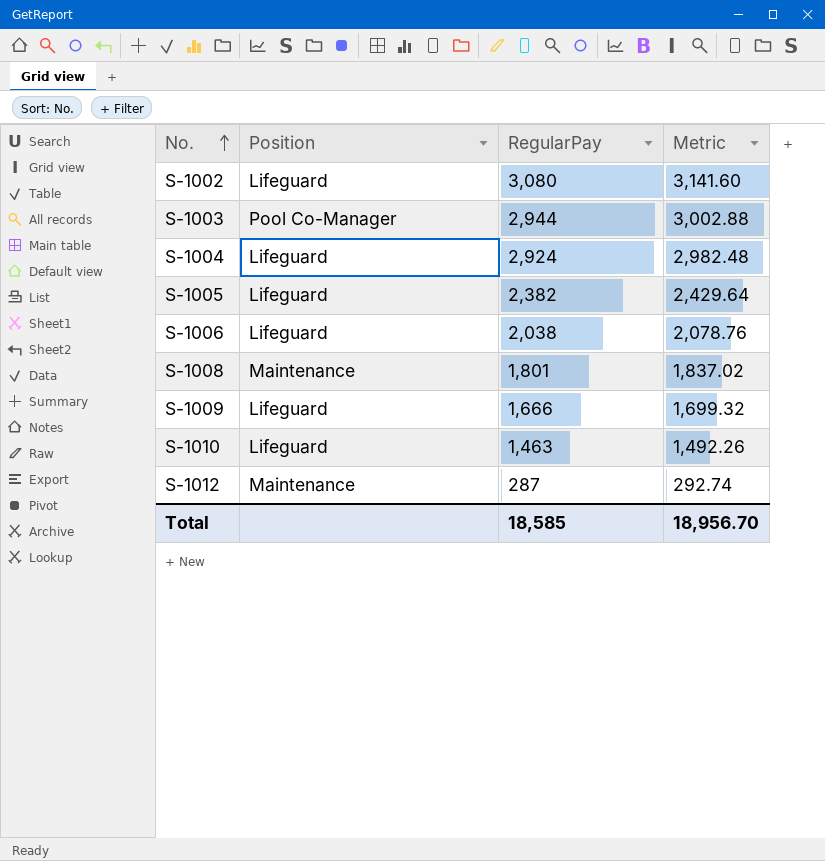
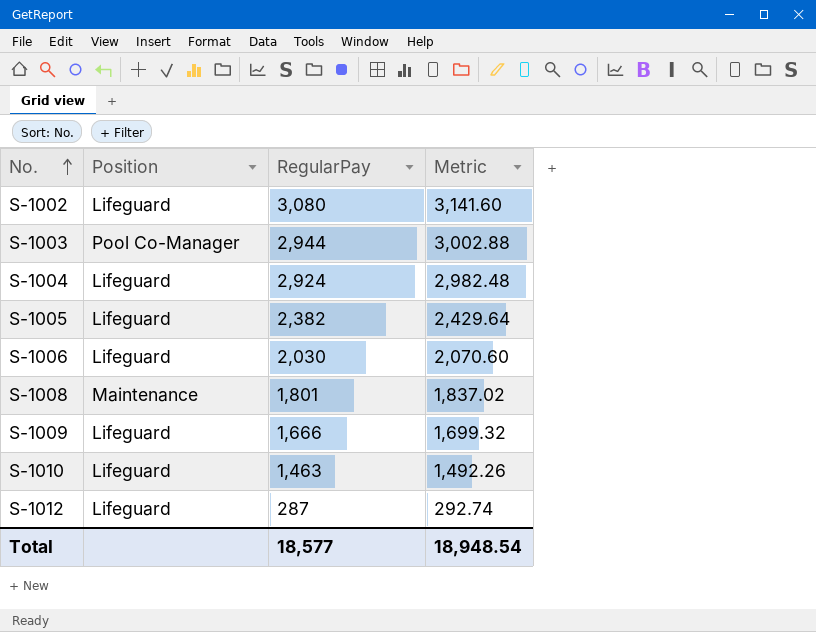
S-1006 | RegularPay: 2,038 -> 2,030
S-1006 | Metric: 2,078.76 -> 2,070.60
S-1012 | Position: Maintenance -> Lifeguard
Total | RegularPay: 18,585 -> 18,577
Total | Metric: 18,956.70 -> 18,948.54

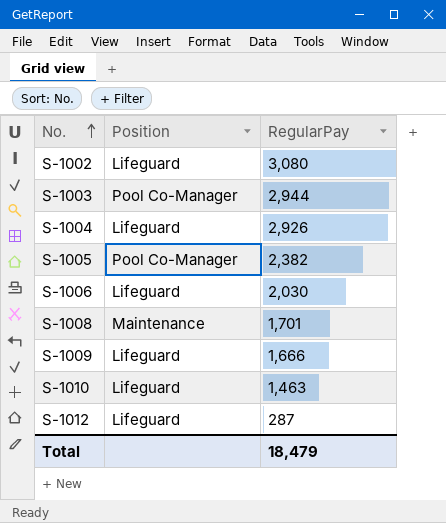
column Metric | formula: [RegularPay] * 1.02 -> none
S-1004 | RegularPay: 2,924 -> 2,926
S-1005 | Position: Lifeguard -> Pool Co-Manager
S-1008 | RegularPay: 1,801 -> 1,701
Total | RegularPay: 18,577 -> 18,479

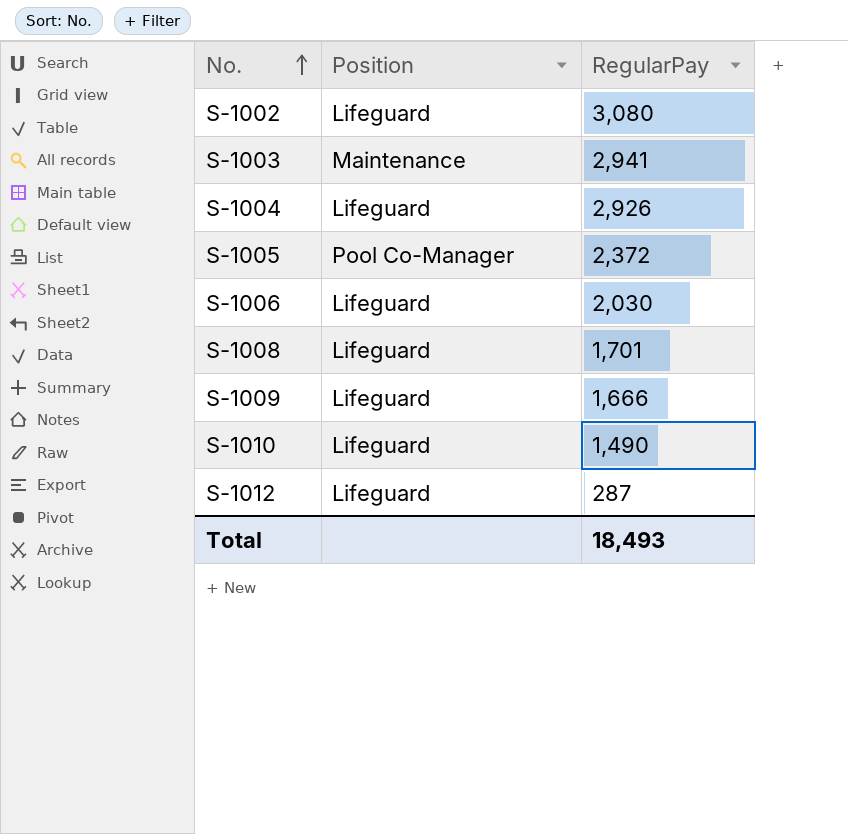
S-1003 | Position: Pool Co-Manager -> Maintenance
S-1003 | RegularPay: 2,944 -> 2,941
S-1005 | RegularPay: 2,382 -> 2,372
S-1008 | Position: Maintenance -> Lifeguard
S-1010 | RegularPay: 1,463 -> 1,490
Total | RegularPay: 18,479 -> 18,493

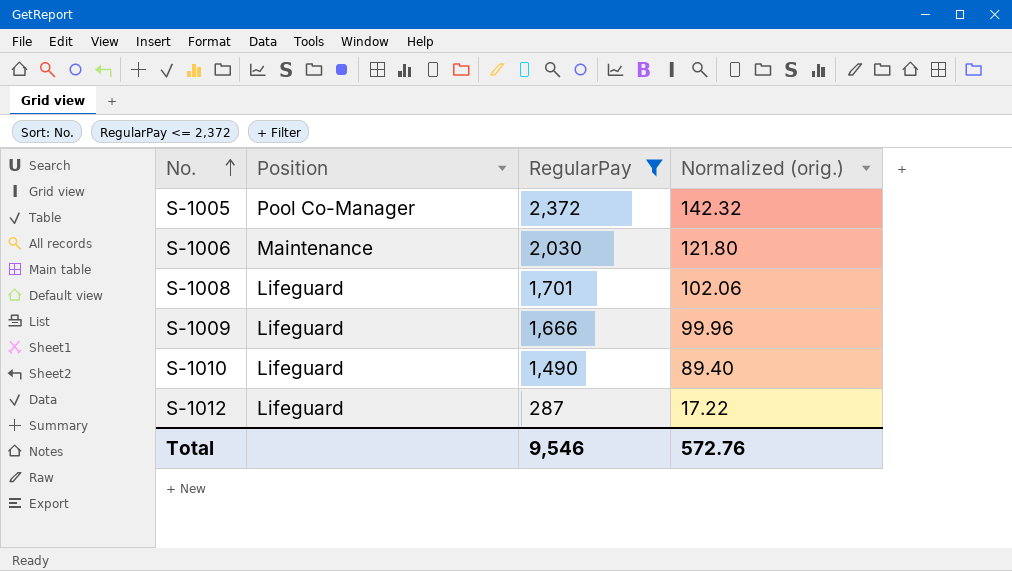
filter: none -> RegularPay <= 2,372
column Normalized (orig.) | formula: none -> [RegularPay] * 0.06
S-1006 | Position: Lifeguard -> Maintenance
Total | RegularPay: 18,493 -> 9,546

